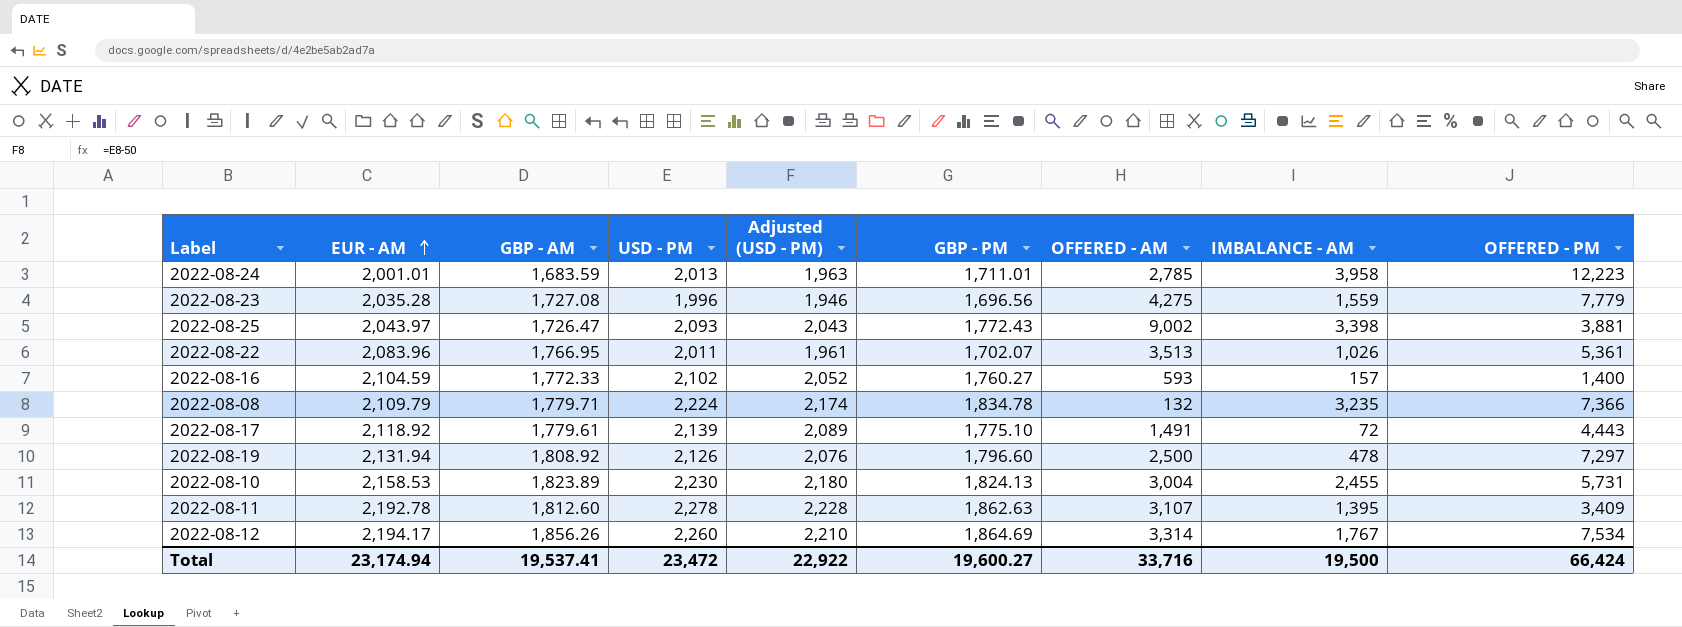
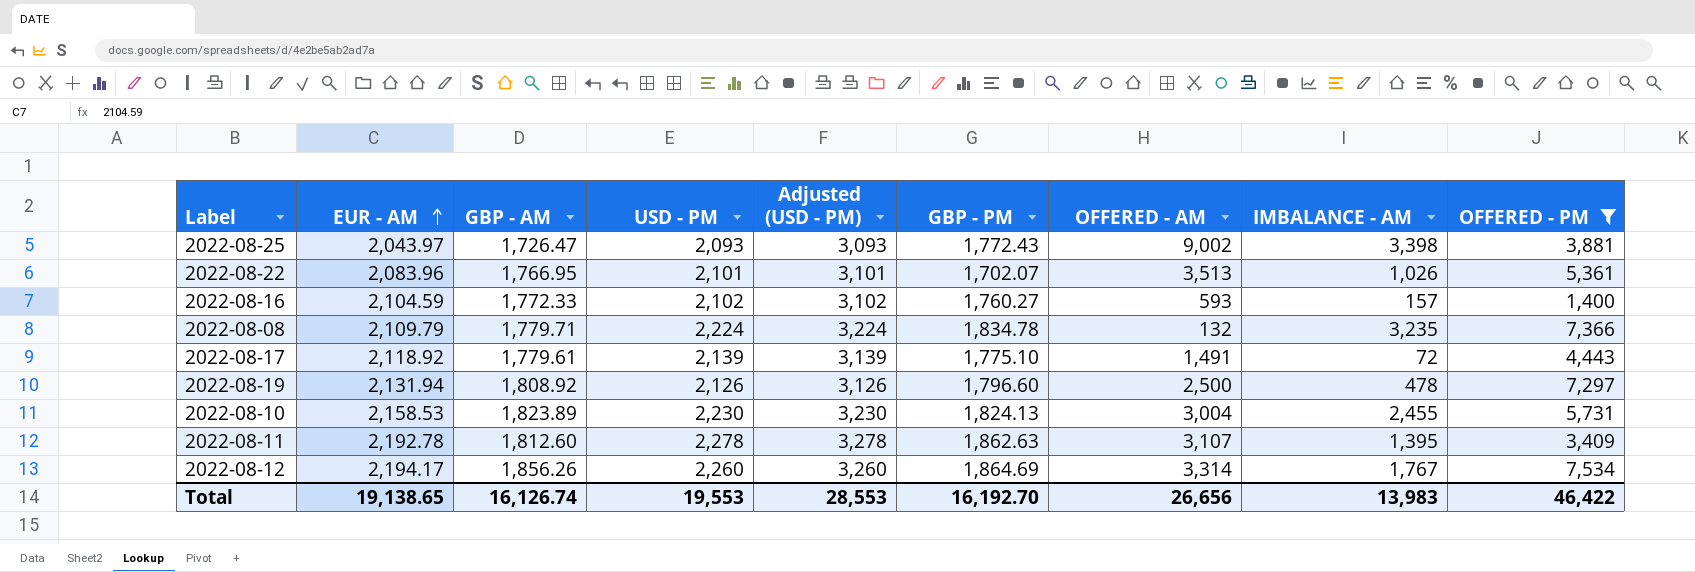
filter: none -> OFFERED - PM <= 7,534
column Adjusted (USD - PM) | formula: [USD - PM] - 50 -> [USD - PM] + 1000
2022-08-22 | USD - PM: 2,011 -> 2,101
Total | EUR - AM: 23,174.94 -> 19,138.65
Total | GBP - AM: 19,537.41 -> 16,126.74
Total | USD - PM: 23,472 -> 19,553
Total | Adjusted (USD - PM): 22,922 -> 28,553
Total | GBP - PM: 19,600.27 -> 16,192.70
Total | OFFERED - AM: 33,716 -> 26,656
Total | IMBALANCE - AM: 19,500 -> 13,983
Total | OFFERED - PM: 66,424 -> 46,422

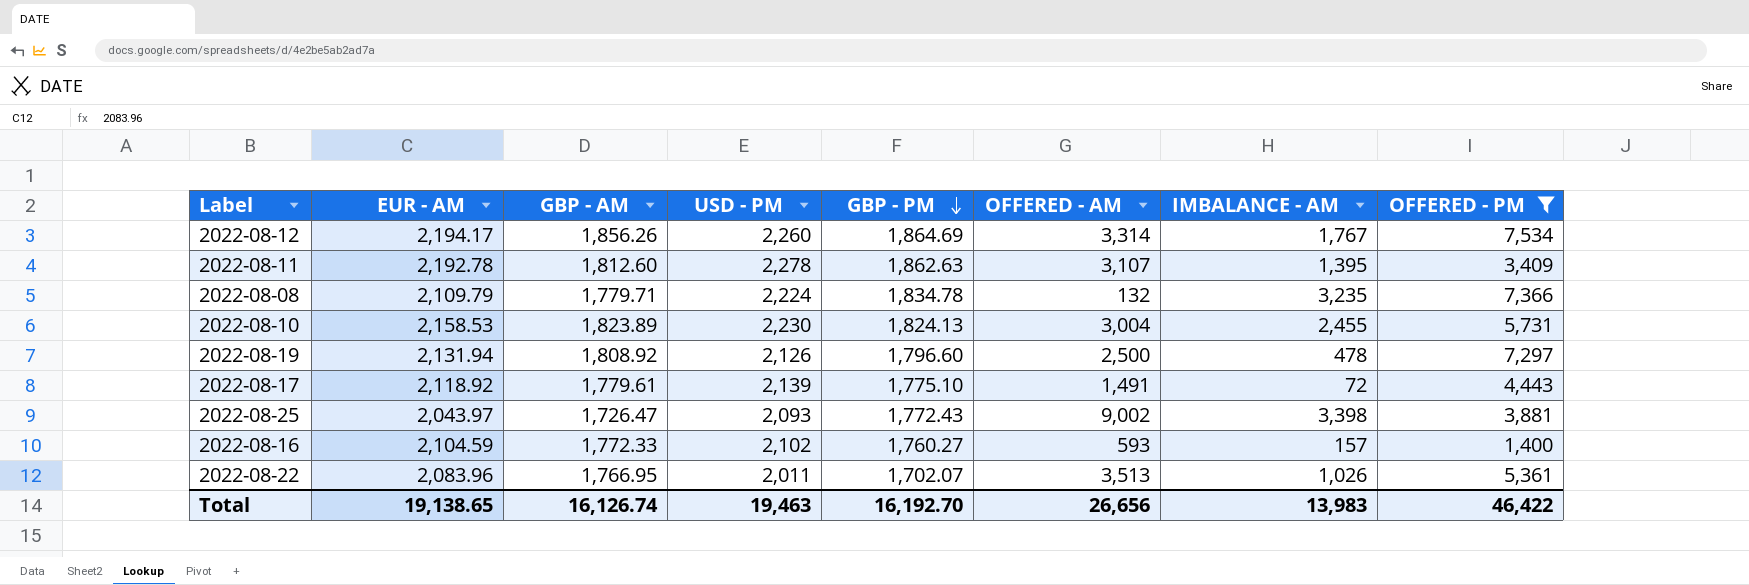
row order: EUR - AM ascending -> GBP - PM descending
column Adjusted (USD - PM) | formula: [USD - PM] + 1000 -> none
2022-08-22 | USD - PM: 2,101 -> 2,011
Total | USD - PM: 19,553 -> 19,463

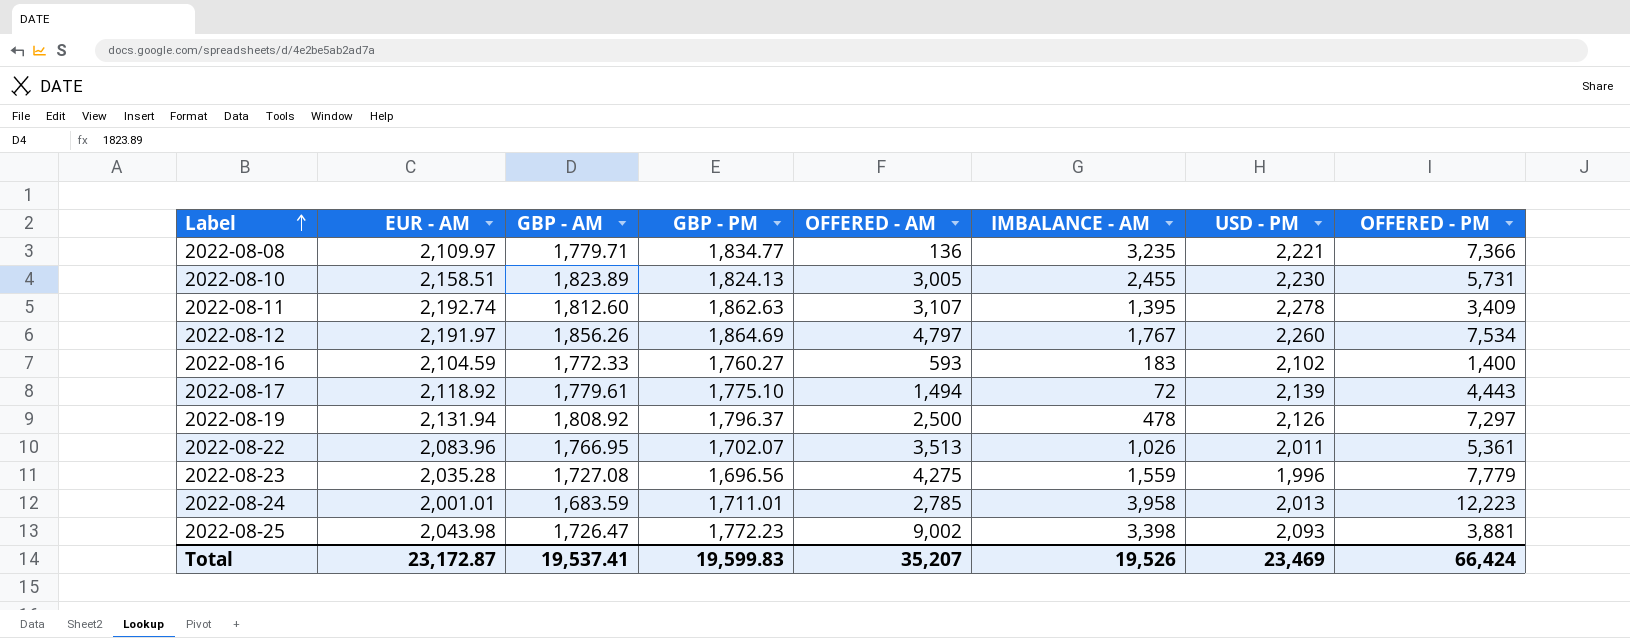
filter: OFFERED - PM <= 7,534 -> none
row order: GBP - PM descending -> Label ascending
column USD - PM | position: 4 -> 7
2022-08-08 | EUR - AM: 2,109.79 -> 2,109.97
2022-08-08 | GBP - PM: 1,834.78 -> 1,834.77
2022-08-08 | OFFERED - AM: 132 -> 136
2022-08-08 | USD - PM: 2,224 -> 2,221
2022-08-10 | EUR - AM: 2,158.53 -> 2,158.51
2022-08-10 | OFFERED - AM: 3,004 -> 3,005
2022-08-11 | EUR - AM: 2,192.78 -> 2,192.74
2022-08-12 | EUR - AM: 2,194.17 -> 2,191.97
2022-08-12 | OFFERED - AM: 3,314 -> 4,797
2022-08-16 | IMBALANCE - AM: 157 -> 183
2022-08-17 | OFFERED - AM: 1,491 -> 1,494
2022-08-19 | GBP - PM: 1,796.60 -> 1,796.37
2022-08-25 | EUR - AM: 2,043.97 -> 2,043.98
2022-08-25 | GBP - PM: 1,772.43 -> 1,772.23
Total | EUR - AM: 19,138.65 -> 23,172.87
Total | GBP - AM: 16,126.74 -> 19,537.41
Total | GBP - PM: 16,192.70 -> 19,599.83
Total | OFFERED - AM: 26,656 -> 35,207
Total | IMBALANCE - AM: 13,983 -> 19,526
Total | USD - PM: 19,463 -> 23,469
Total | OFFERED - PM: 46,422 -> 66,424

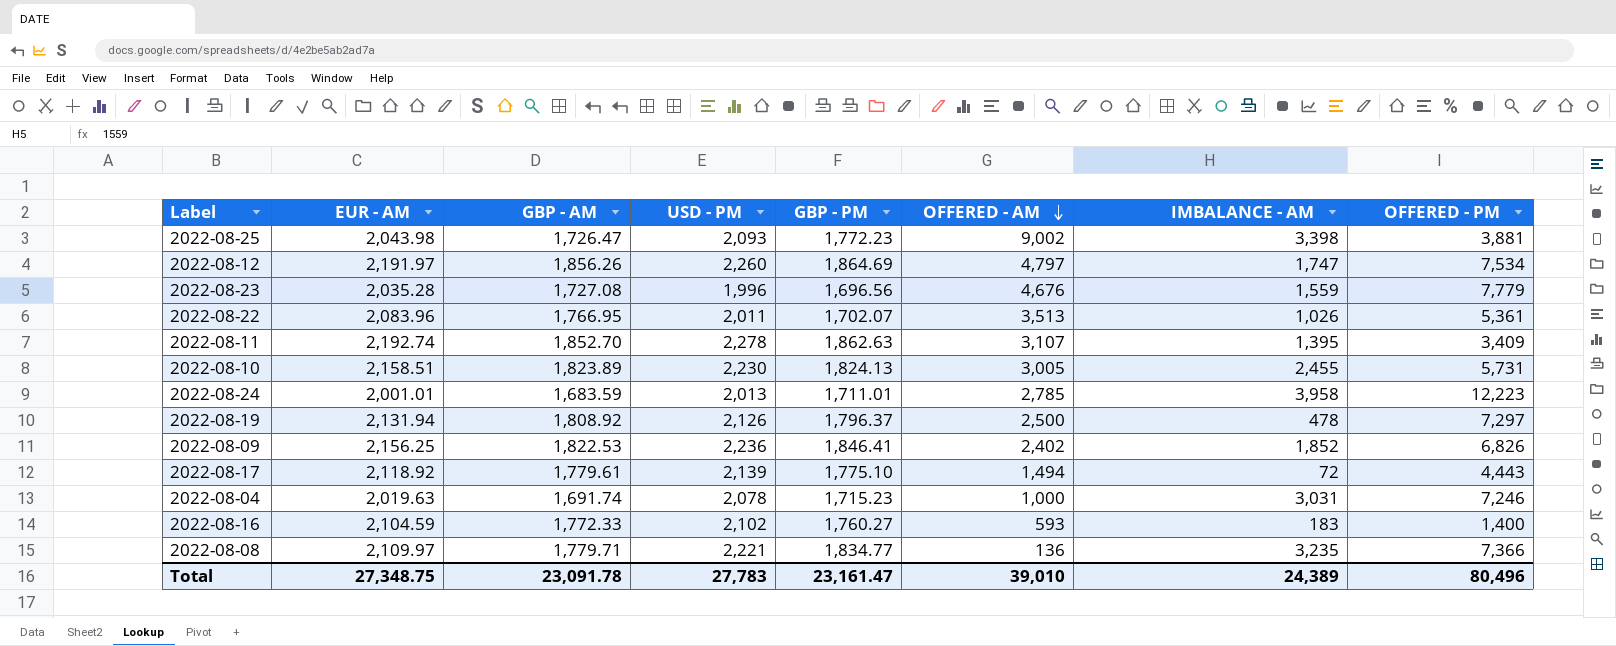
row order: Label ascending -> OFFERED - AM descending
column USD - PM | position: 7 -> 4
2022-08-12 | IMBALANCE - AM: 1,767 -> 1,747
2022-08-23 | OFFERED - AM: 4,275 -> 4,676
2022-08-11 | GBP - AM: 1,812.60 -> 1,852.70
row 2022-08-09: none -> 2,156.25 | 1,822.53 | 2,236 | 1,846.41 | 2,402 | 1,852 | 6,826
row 2022-08-04: none -> 2,019.63 | 1,691.74 | 2,078 | 1,715.23 | 1,000 | 3,031 | 7,246
Total | EUR - AM: 23,172.87 -> 27,348.75
Total | GBP - AM: 19,537.41 -> 23,091.78
Total | USD - PM: 23,469 -> 27,783
Total | GBP - PM: 19,599.83 -> 23,161.47
Total | OFFERED - AM: 35,207 -> 39,010
Total | IMBALANCE - AM: 19,526 -> 24,389
Total | OFFERED - PM: 66,424 -> 80,496

